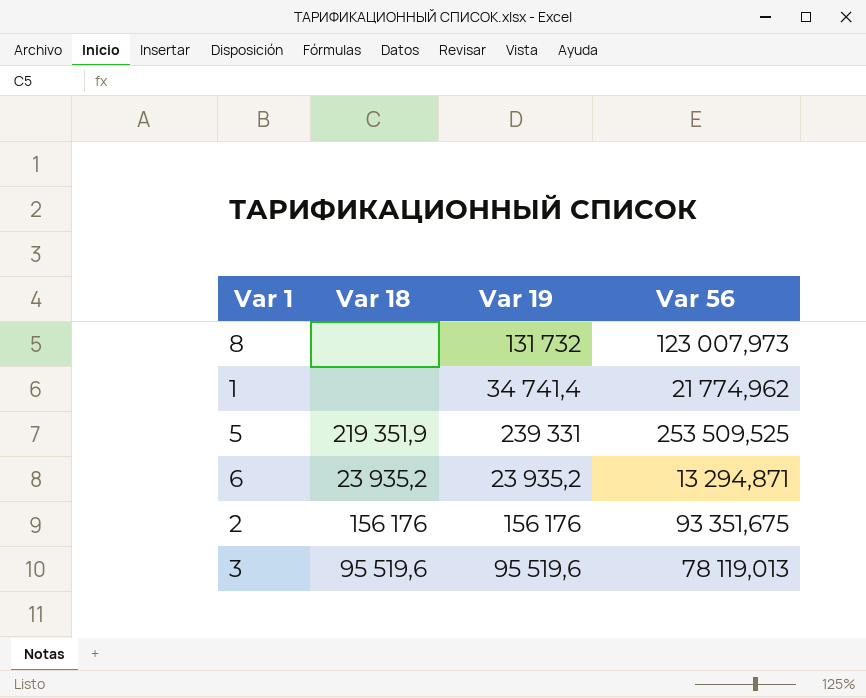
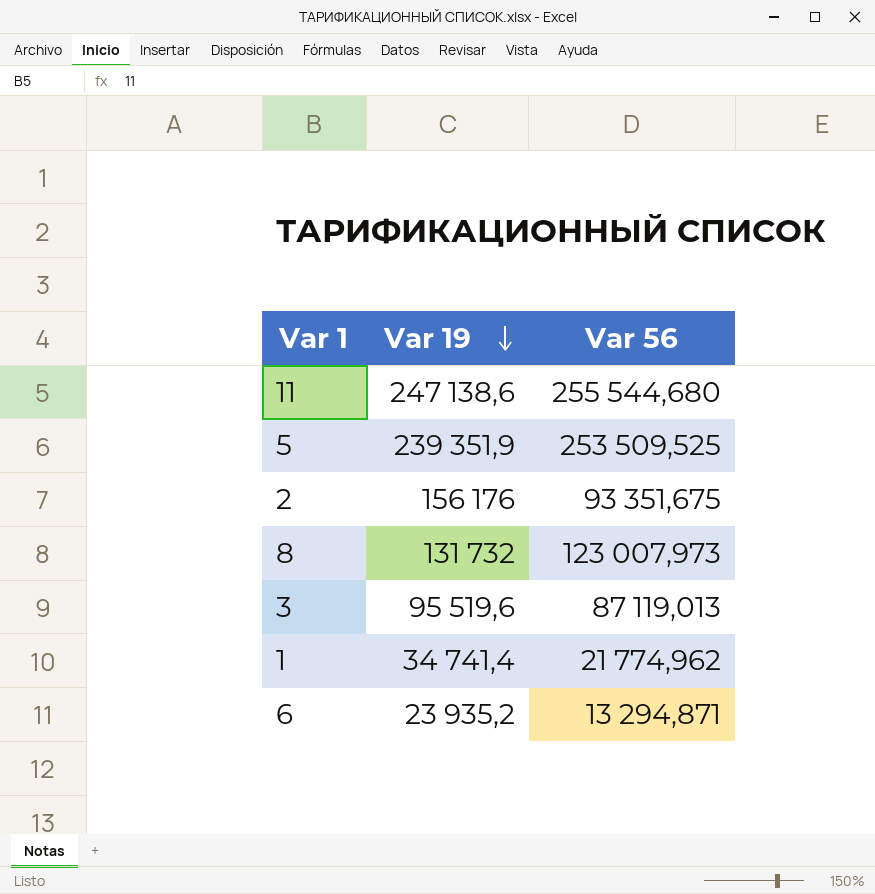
row order: none -> Var 19 descending
column Var 18 | position: 2 -> none
row 11: none -> 247 138,6 | 255 544,680
5 | Var 19: 239 331 -> 239 351,9
3 | Var 56: 78 119,013 -> 87 119,013

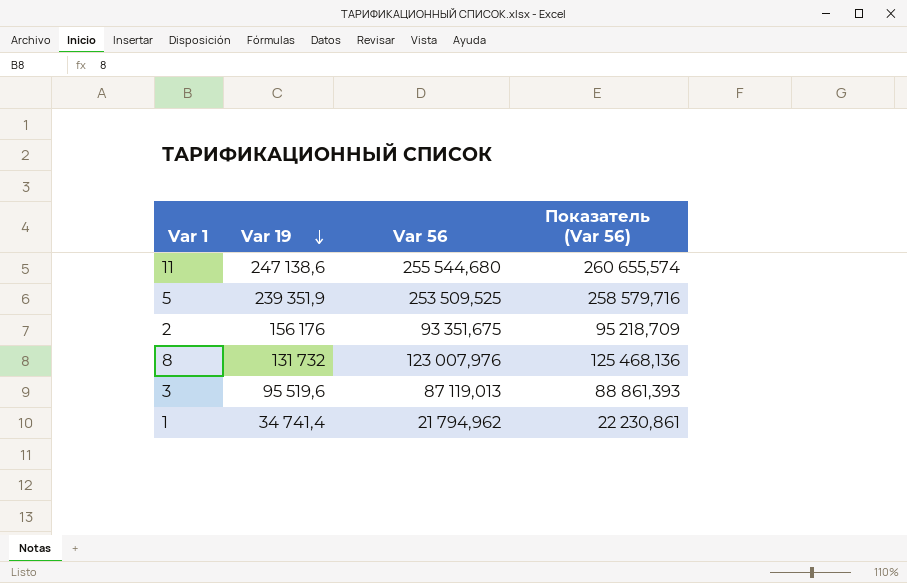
column Показатель (Var 56) | formula: none -> [Var 56] * 1,02
row 6: 23 935,2 | 13 294,871 -> none
8 | Var 56: 123 007,973 -> 123 007,976
1 | Var 56: 21 774,962 -> 21 794,962

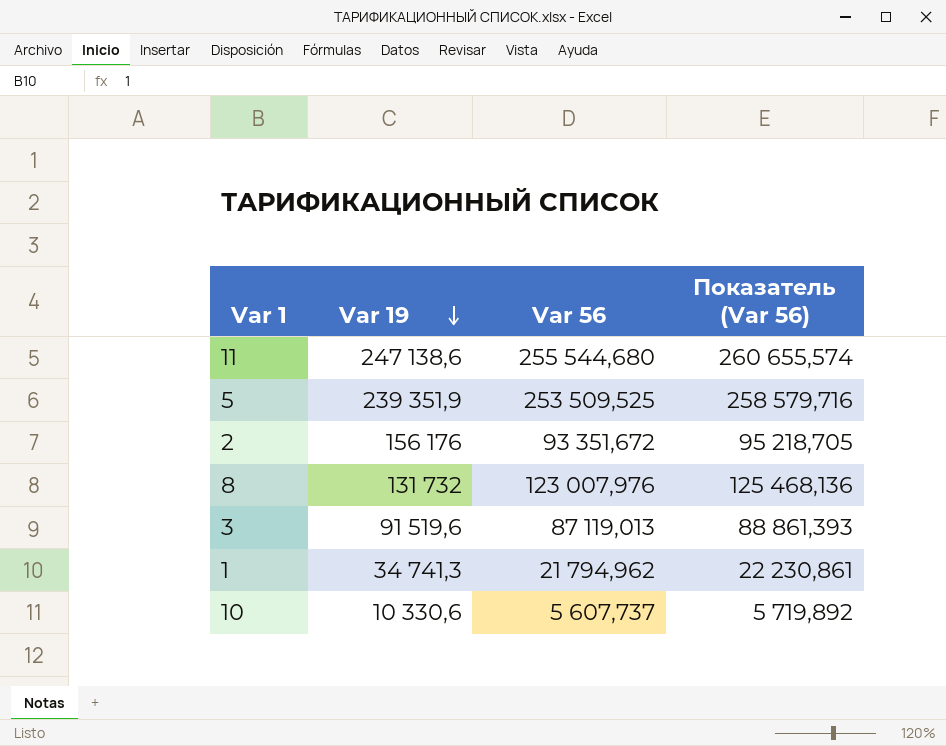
2 | Var 56: 93 351,675 -> 93 351,672
2 | Показатель (Var 56): 95 218,709 -> 95 218,705
3 | Var 19: 95 519,6 -> 91 519,6
1 | Var 19: 34 741,4 -> 34 741,3
row 10: none -> 10 330,6 | 5 607,737 | 5 719,892

